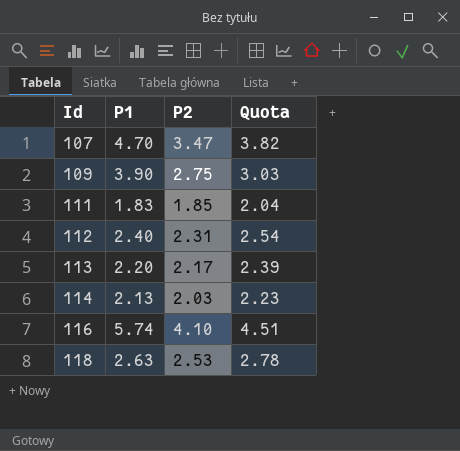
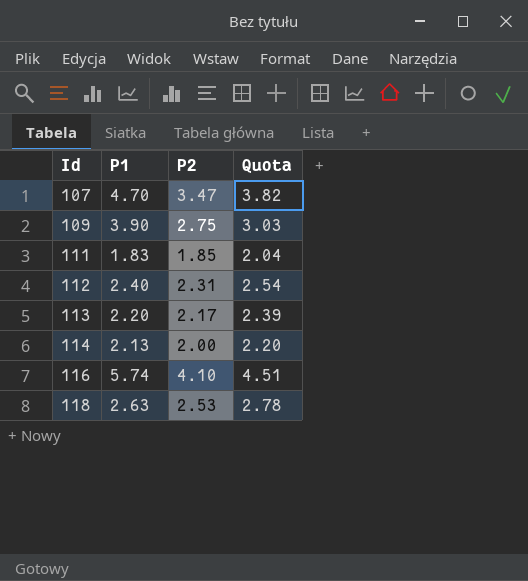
114 | P2: 2.03 -> 2.00
114 | Quota: 2.23 -> 2.20

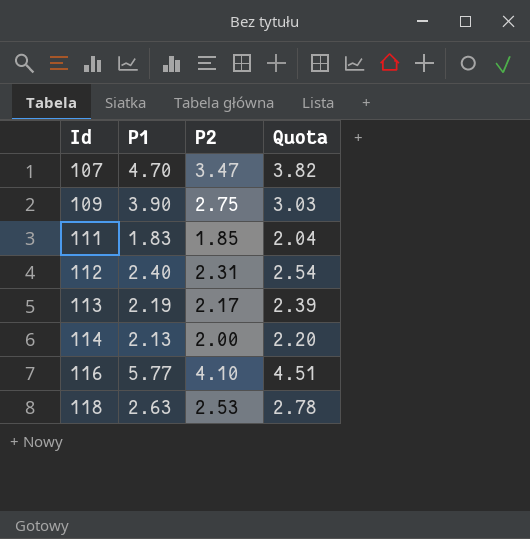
113 | P1: 2.20 -> 2.19
116 | P1: 5.74 -> 5.77

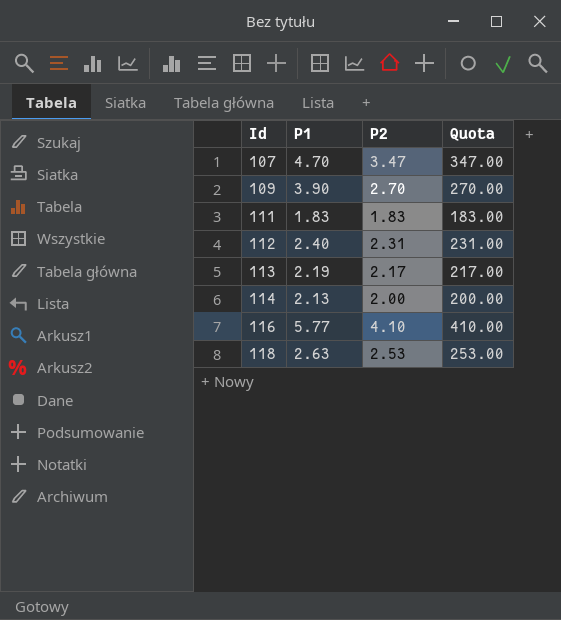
column Quota | formula: [P2] * 1.1 -> [P2] * 100
109 | P2: 2.75 -> 2.70
111 | P2: 1.85 -> 1.83

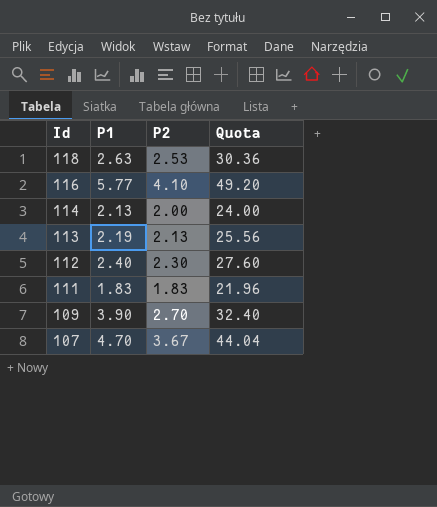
row order: Id ascending -> Id descending
column Quota | formula: [P2] * 100 -> [P2] * 12
113 | P2: 2.17 -> 2.13
112 | P2: 2.31 -> 2.30
107 | P2: 3.47 -> 3.67

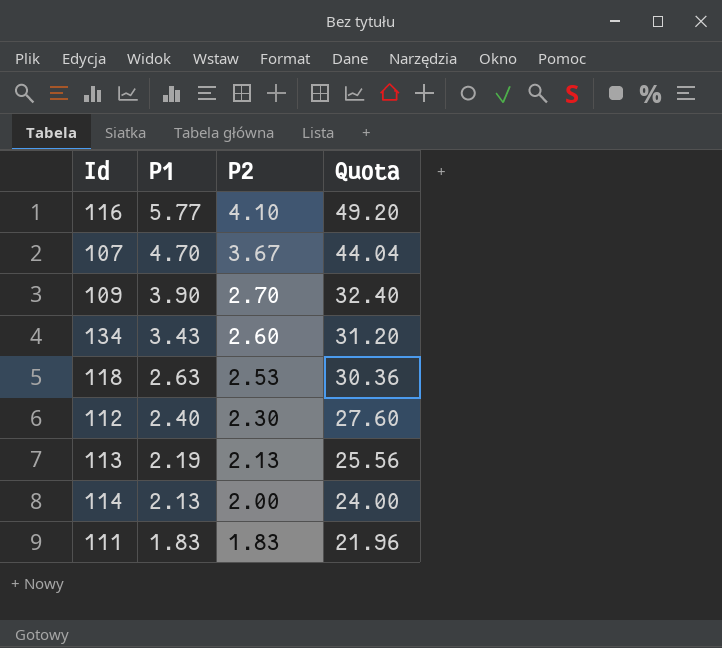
row order: Id descending -> P1 descending
row 134: none -> 3.43 | 2.60 | 31.20

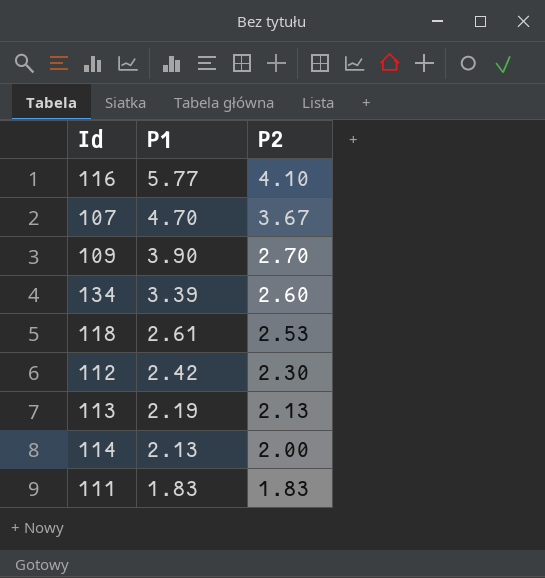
column Quota | formula: [P2] * 12 -> none
134 | P1: 3.43 -> 3.39
118 | P1: 2.63 -> 2.61
112 | P1: 2.40 -> 2.42

